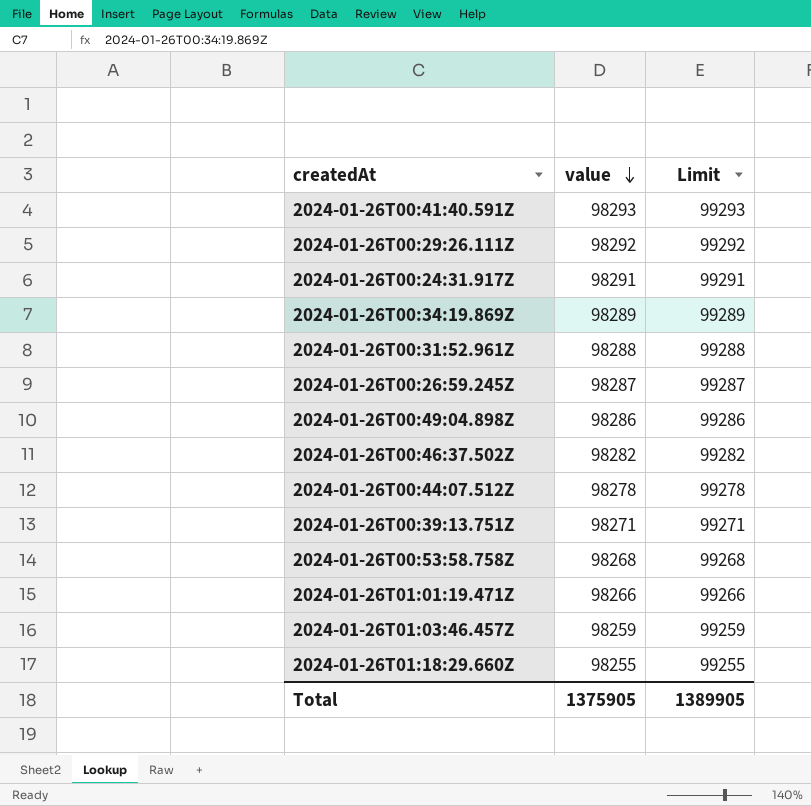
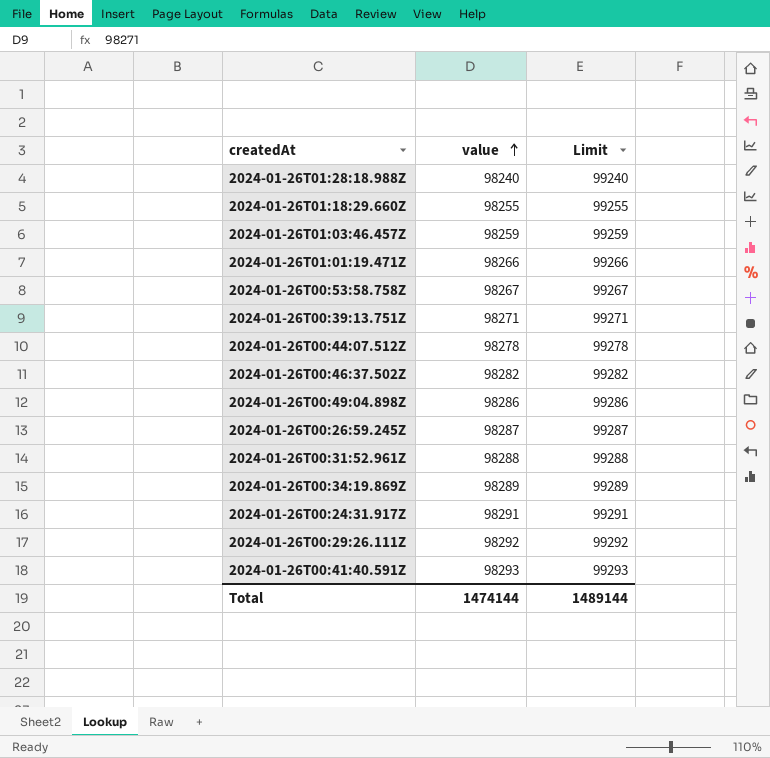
row order: value descending -> value ascending
row 2024-01-26T01:28:18.988Z: none -> 98240 | 99240
2024-01-26T00:53:58.758Z | value: 98268 -> 98267
2024-01-26T00:53:58.758Z | Limit: 99268 -> 99267
Total | value: 1375905 -> 1474144
Total | Limit: 1389905 -> 1489144

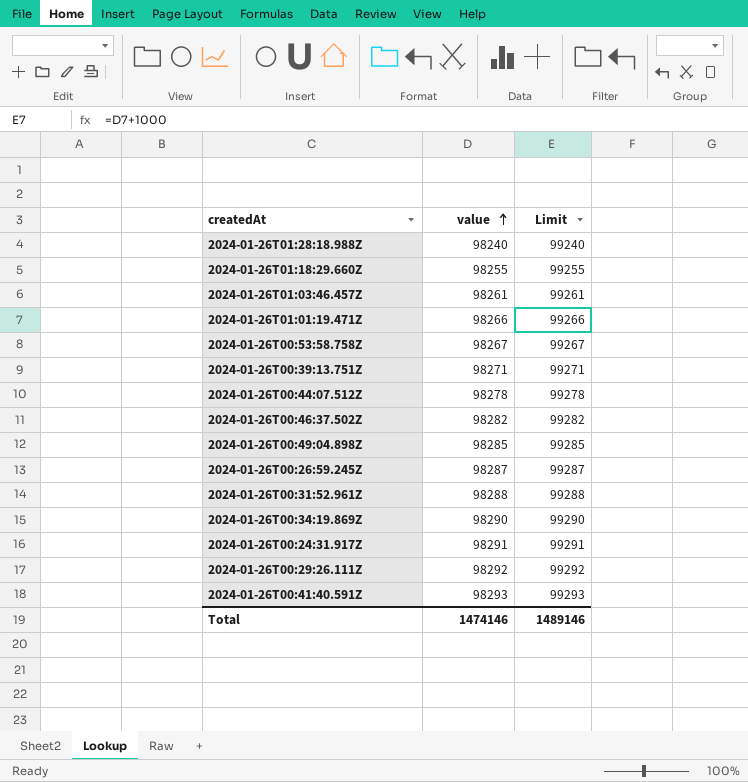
2024-01-26T01:03:46.457Z | value: 98259 -> 98261
2024-01-26T01:03:46.457Z | Limit: 99259 -> 99261
2024-01-26T00:49:04.898Z | value: 98286 -> 98285
2024-01-26T00:49:04.898Z | Limit: 99286 -> 99285
2024-01-26T00:34:19.869Z | value: 98289 -> 98290
2024-01-26T00:34:19.869Z | Limit: 99289 -> 99290
Total | value: 1474144 -> 1474146
Total | Limit: 1489144 -> 1489146

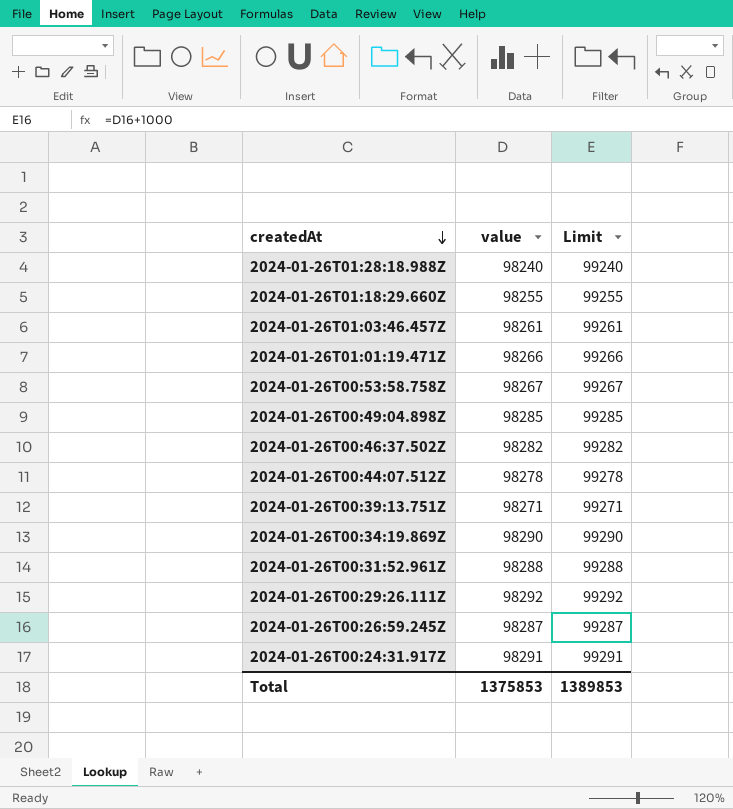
row order: value ascending -> createdAt descending
row 2024-01-26T00:41:40.591Z: 98293 | 99293 -> none
Total | value: 1474146 -> 1375853
Total | Limit: 1489146 -> 1389853

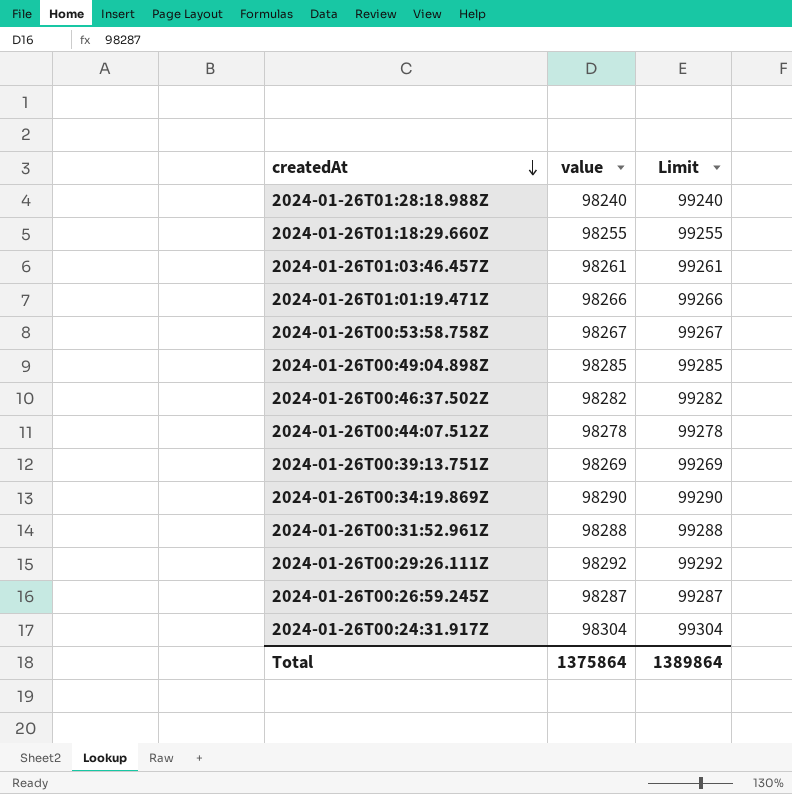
2024-01-26T00:39:13.751Z | value: 98271 -> 98269
2024-01-26T00:39:13.751Z | Limit: 99271 -> 99269
2024-01-26T00:24:31.917Z | value: 98291 -> 98304
2024-01-26T00:24:31.917Z | Limit: 99291 -> 99304
Total | value: 1375853 -> 1375864
Total | Limit: 1389853 -> 1389864

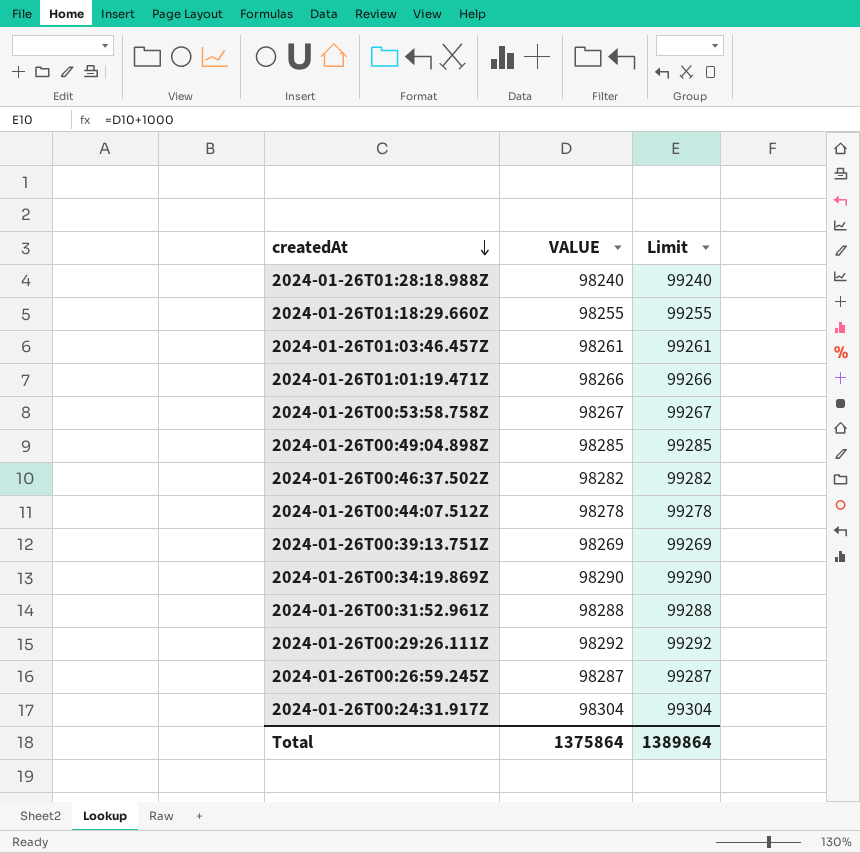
column name: value -> VALUE

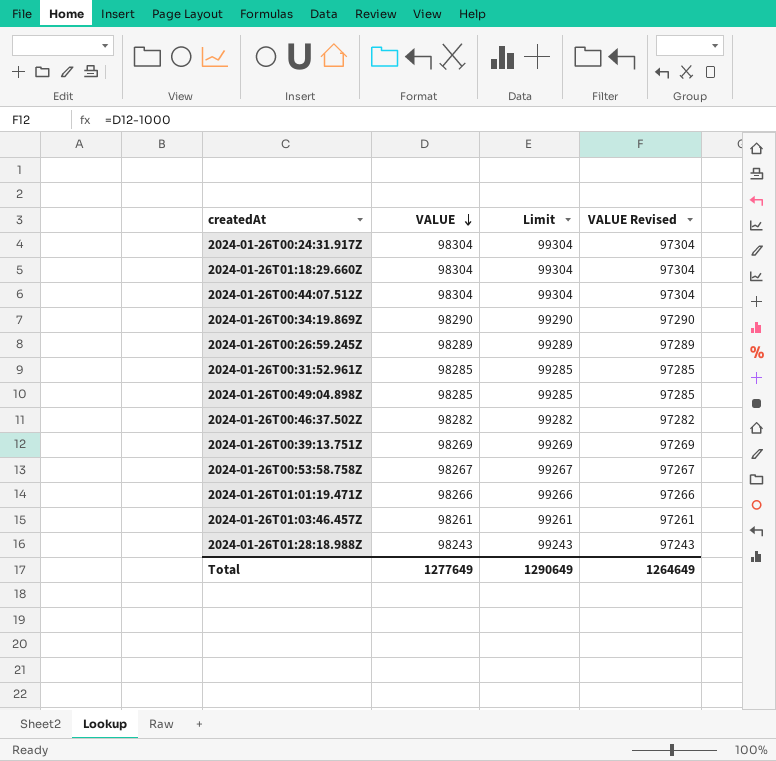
row order: createdAt descending -> VALUE descending
column VALUE Revised | formula: none -> [VALUE] - 1000
row 2024-01-26T00:29:26.111Z: 98292 | 99292 -> none
2024-01-26T01:18:29.660Z | VALUE: 98255 -> 98304
2024-01-26T01:18:29.660Z | Limit: 99255 -> 99304
2024-01-26T00:44:07.512Z | VALUE: 98278 -> 98304
2024-01-26T00:44:07.512Z | Limit: 99278 -> 99304
2024-01-26T00:26:59.245Z | VALUE: 98287 -> 98289
2024-01-26T00:26:59.245Z | Limit: 99287 -> 99289
2024-01-26T00:31:52.961Z | VALUE: 98288 -> 98285
2024-01-26T00:31:52.961Z | Limit: 99288 -> 99285
2024-01-26T01:28:18.988Z | VALUE: 98240 -> 98243
2024-01-26T01:28:18.988Z | Limit: 99240 -> 99243
Total | VALUE: 1375864 -> 1277649
Total | Limit: 1389864 -> 1290649

